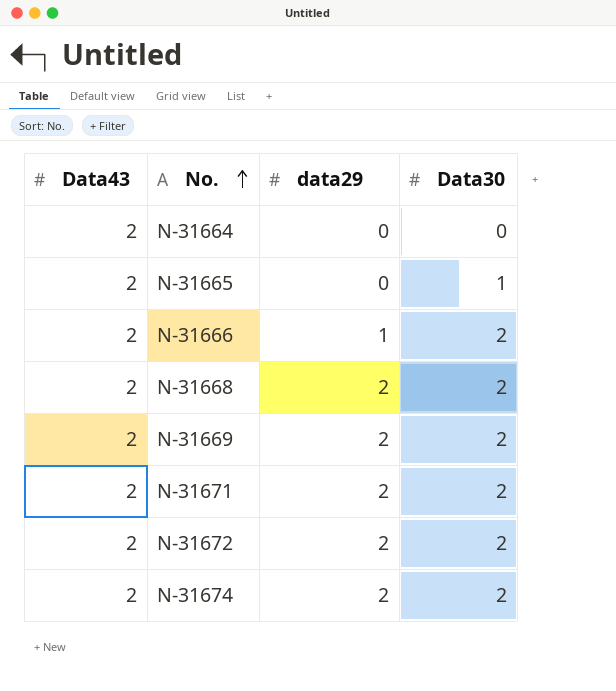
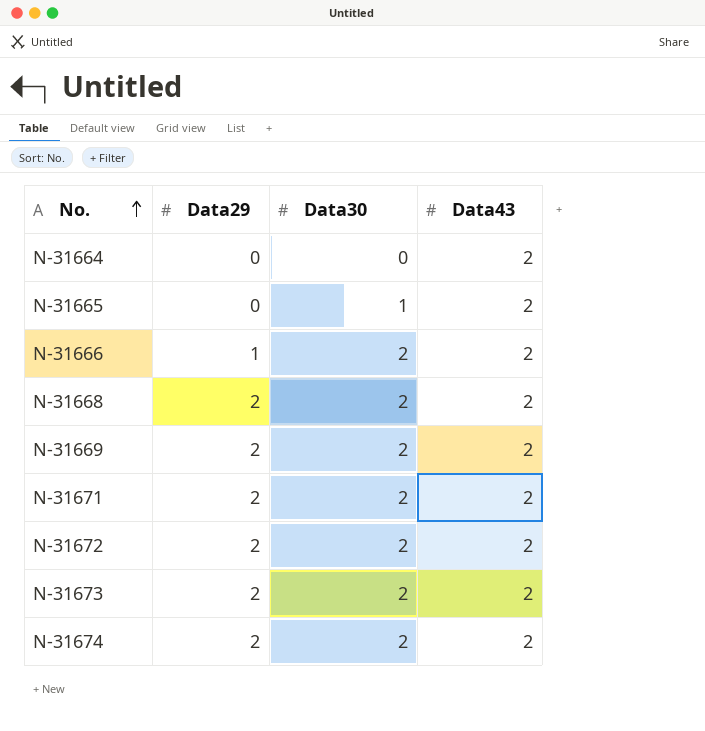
column name: data29 -> Data29
column Data43 | position: 1 -> 4
row N-31673: none -> 2 | 2 | 2

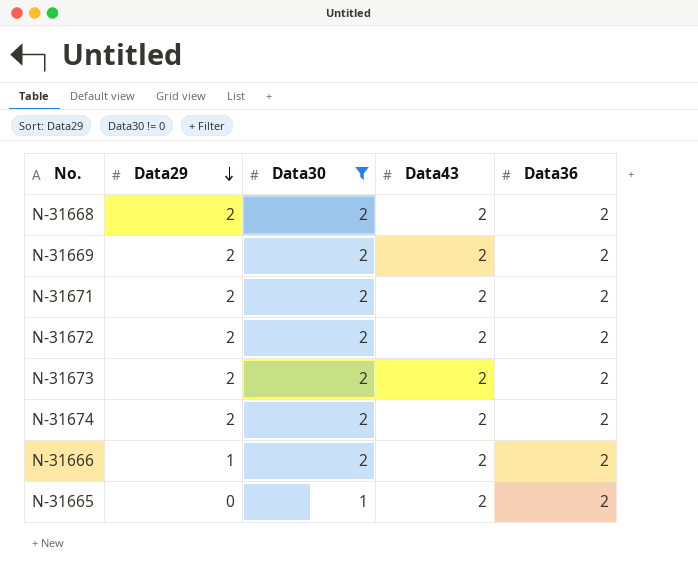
filter: none -> Data30 != 0
row order: No. ascending -> Data29 descending
column Data36 | position: none -> 5

